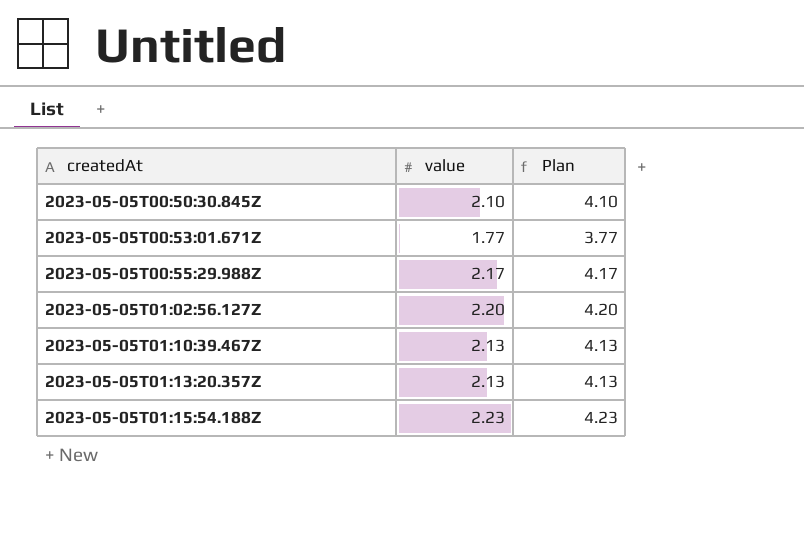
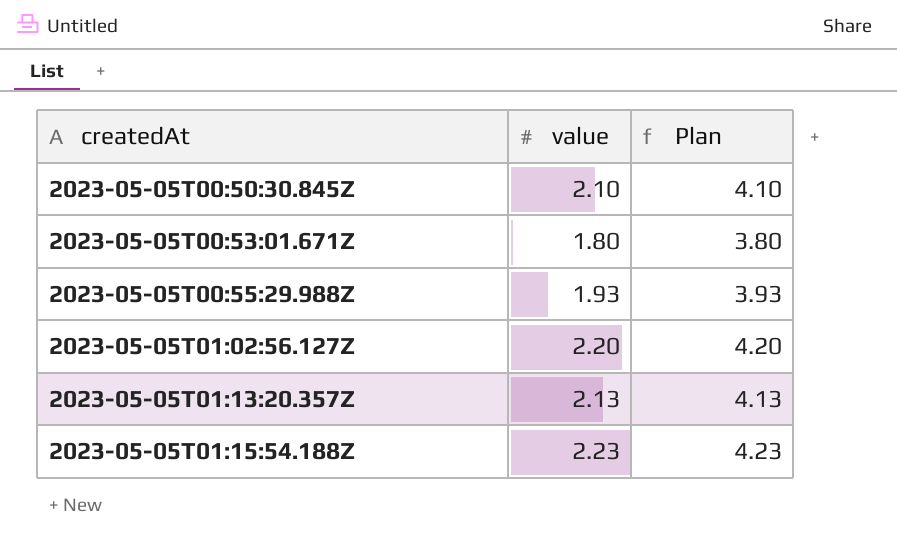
row 2023-05-05T01:10:39.467Z: 2.13 | 4.13 -> none
2023-05-05T00:53:01.671Z | value: 1.77 -> 1.80
2023-05-05T00:53:01.671Z | Plan: 3.77 -> 3.80
2023-05-05T00:55:29.988Z | value: 2.17 -> 1.93
2023-05-05T00:55:29.988Z | Plan: 4.17 -> 3.93

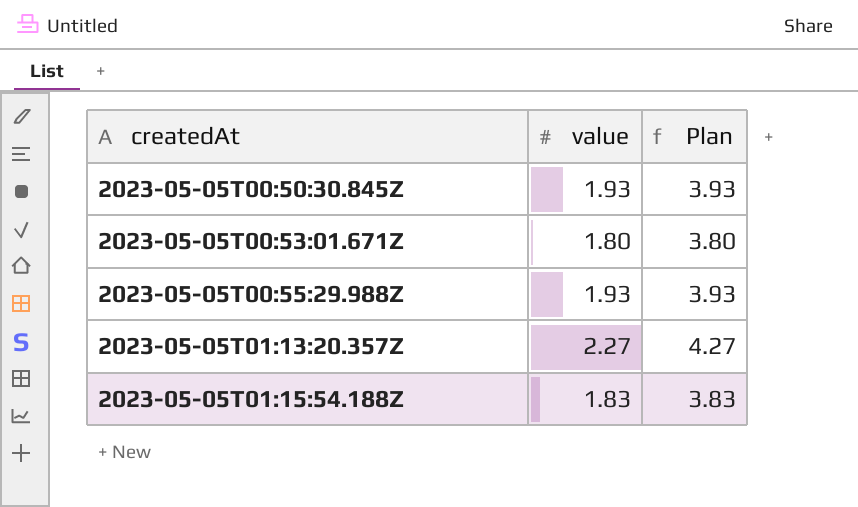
row 2023-05-05T01:02:56.127Z: 2.20 | 4.20 -> none
2023-05-05T00:50:30.845Z | value: 2.10 -> 1.93
2023-05-05T00:50:30.845Z | Plan: 4.10 -> 3.93
2023-05-05T01:13:20.357Z | value: 2.13 -> 2.27
2023-05-05T01:13:20.357Z | Plan: 4.13 -> 4.27
2023-05-05T01:15:54.188Z | value: 2.23 -> 1.83
2023-05-05T01:15:54.188Z | Plan: 4.23 -> 3.83

